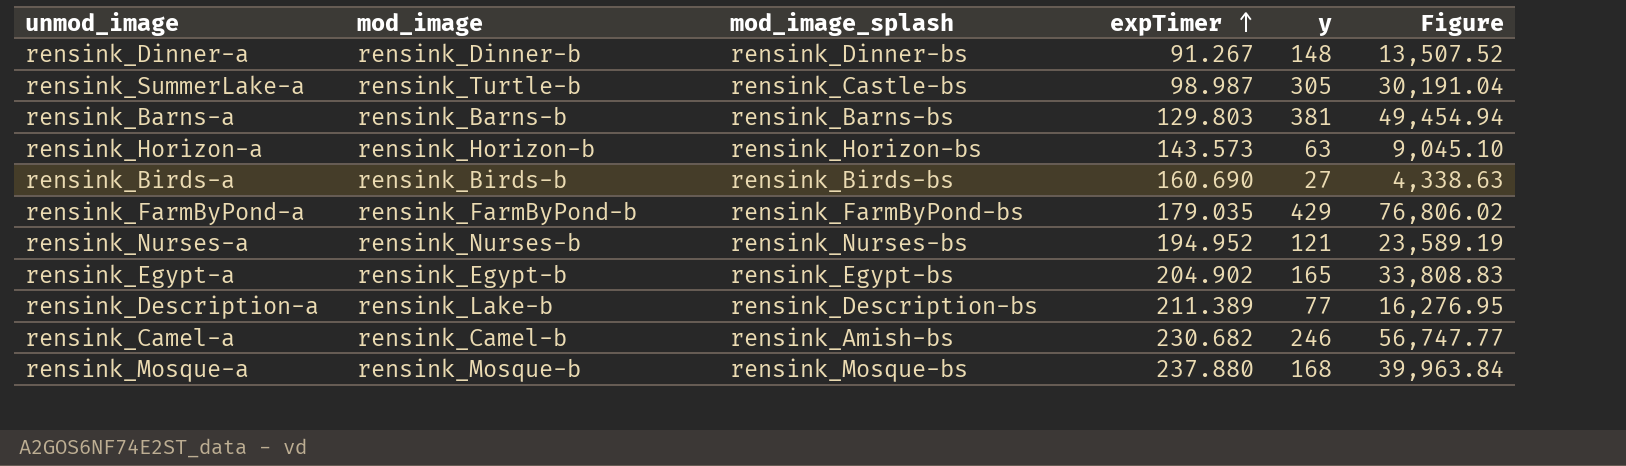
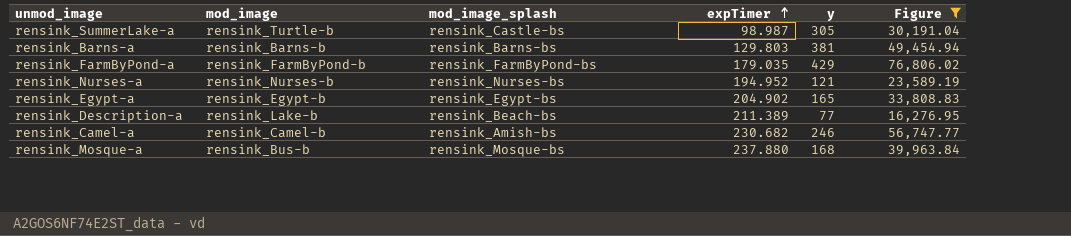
filter: none -> Figure >= 16,276.95
rensink_Description-a | mod_image_splash: rensink_Description-bs -> rensink_Beach-bs
rensink_Mosque-a | mod_image: rensink_Mosque-b -> rensink_Bus-b

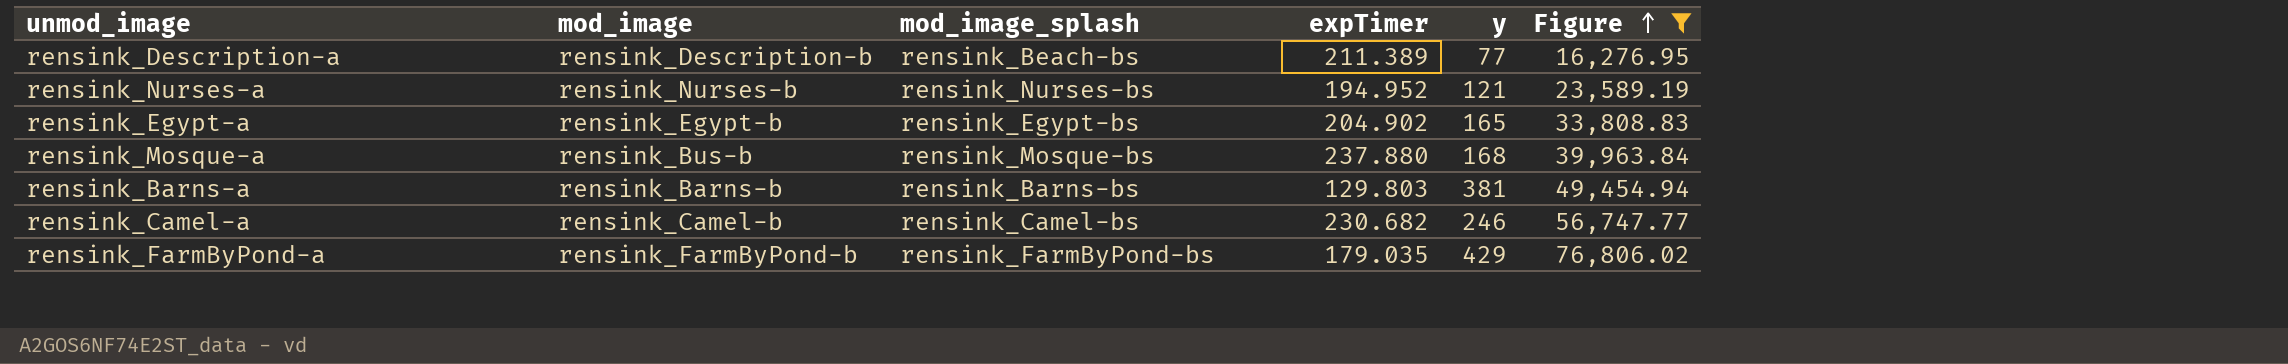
row order: expTimer ascending -> Figure ascending
row rensink_SummerLake-a: rensink_Turtle-b | rensink_Castle-bs | 98.987 | 305 | 30,191.04 -> none
rensink_Description-a | mod_image: rensink_Lake-b -> rensink_Description-b
rensink_Camel-a | mod_image_splash: rensink_Amish-bs -> rensink_Camel-bs

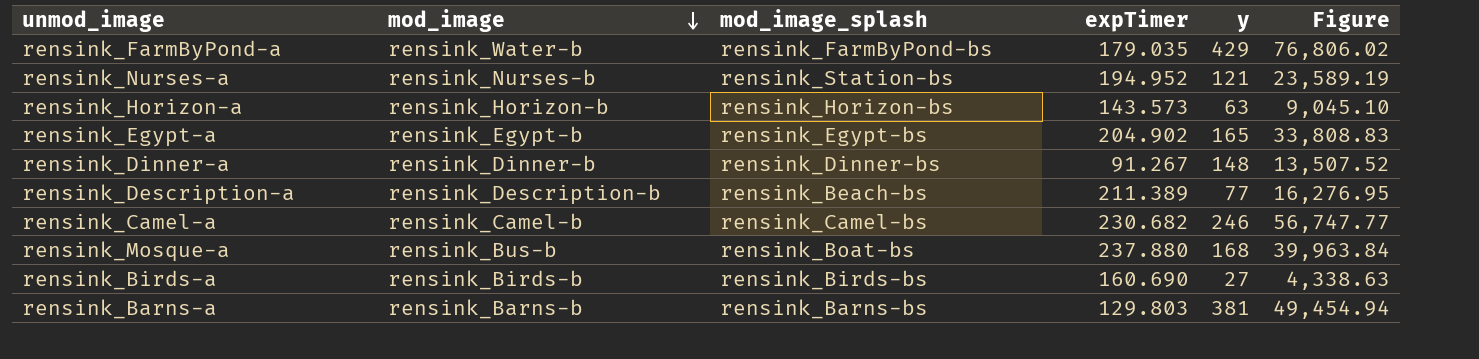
filter: Figure >= 16,276.95 -> none
row order: Figure ascending -> mod_image descending
rensink_FarmByPond-a | mod_image: rensink_FarmByPond-b -> rensink_Water-b
rensink_Nurses-a | mod_image_splash: rensink_Nurses-bs -> rensink_Station-bs
rensink_Mosque-a | mod_image_splash: rensink_Mosque-bs -> rensink_Boat-bs

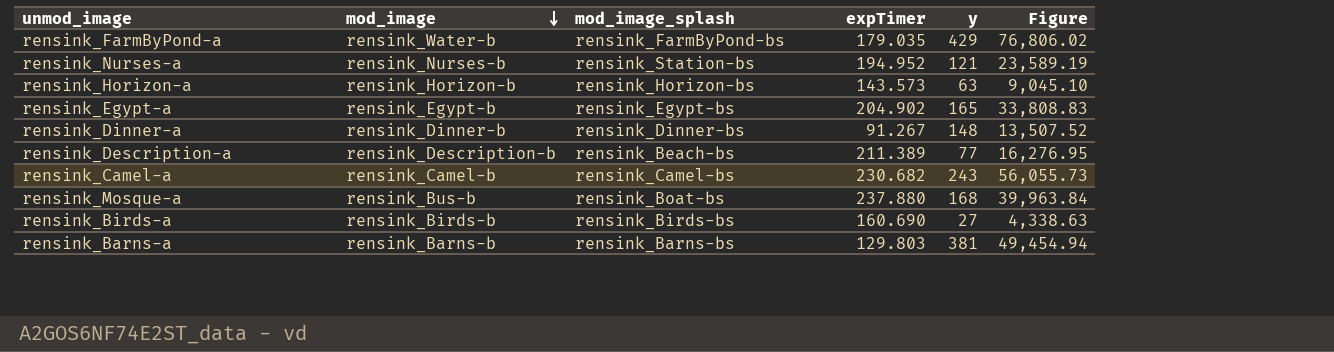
rensink_Camel-a | y: 246 -> 243
rensink_Camel-a | Figure: 56,747.77 -> 56,055.73

